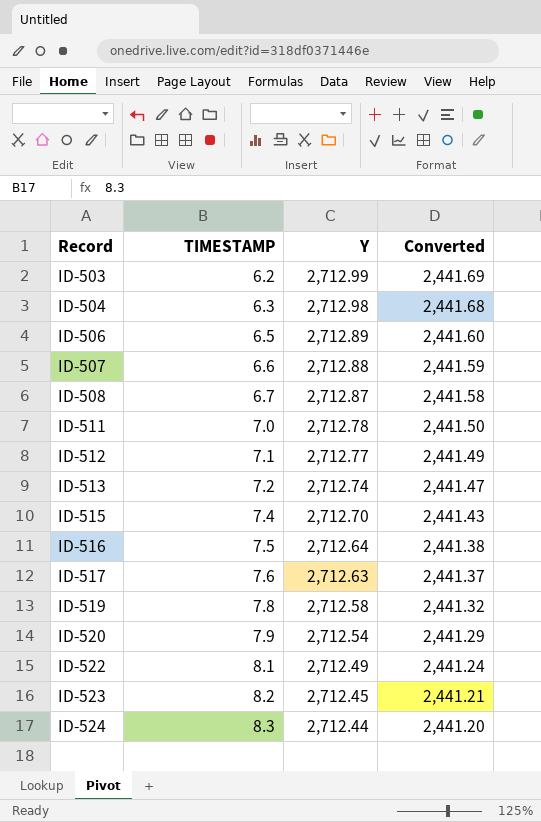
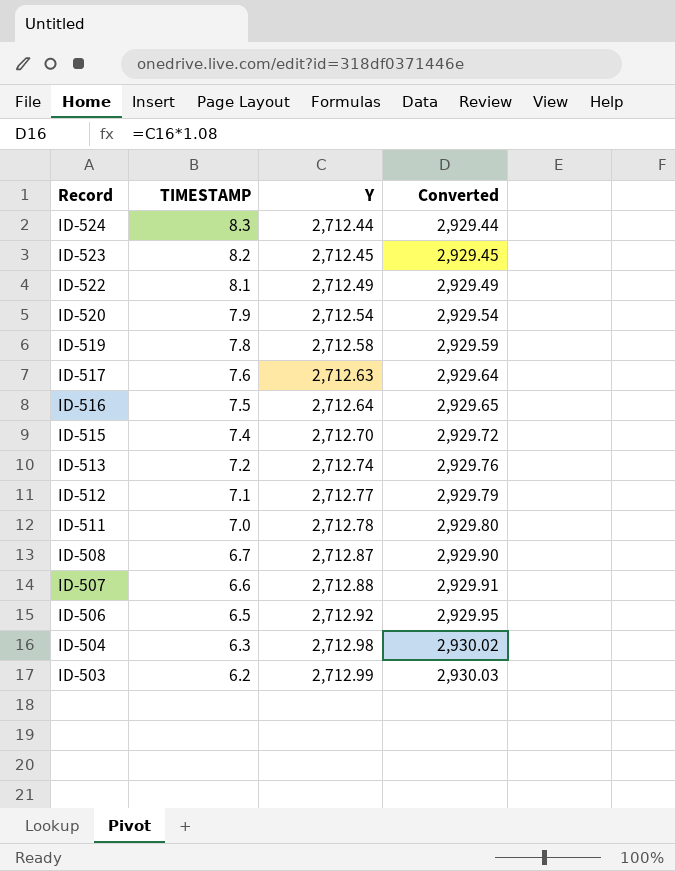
row order: Record ascending -> Record descending
column Converted | formula: [Y] * 0.9 -> [Y] * 1.08
ID-506 | Y: 2,712.89 -> 2,712.92

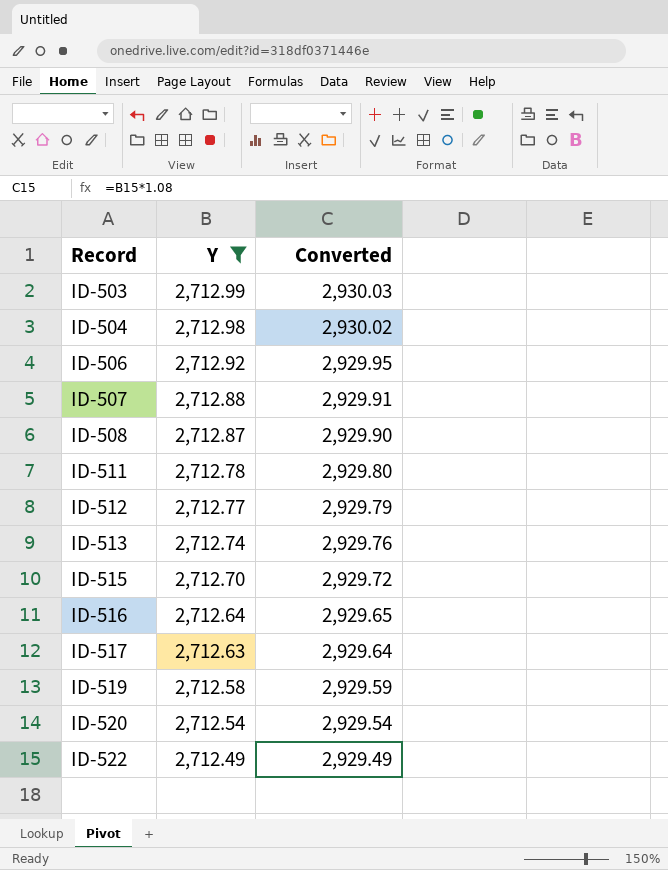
filter: none -> Y >= 2,712.49
row order: Record descending -> Record ascending
column TIMESTAMP | position: 2 -> none

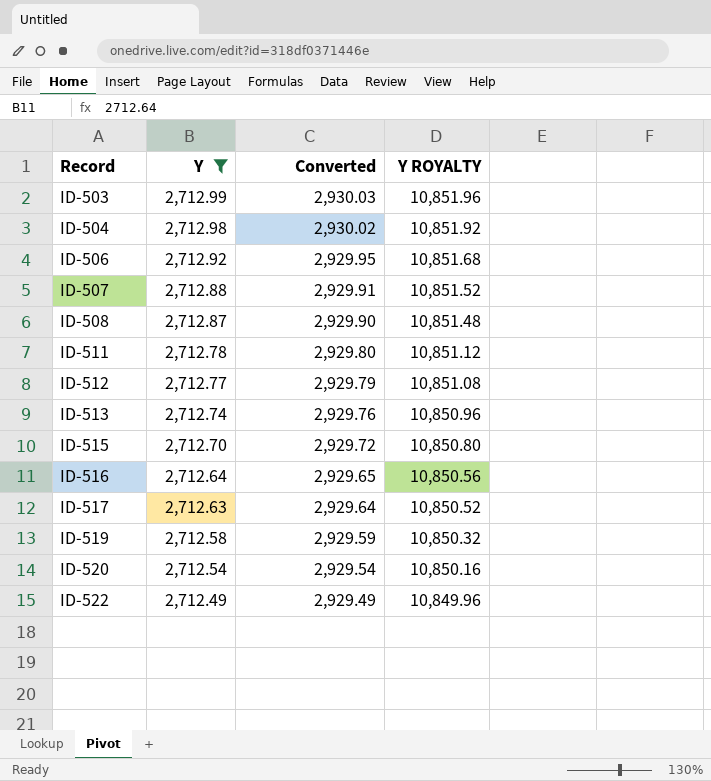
column Y ROYALTY | formula: none -> [Y] * 4

